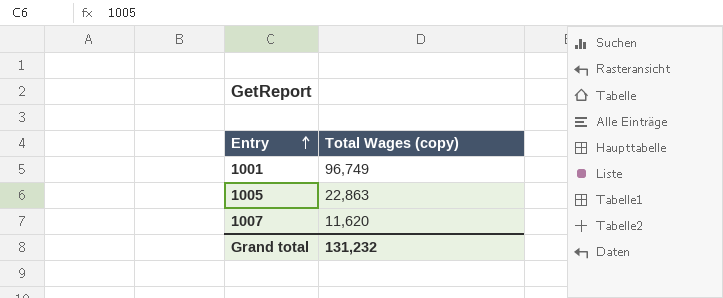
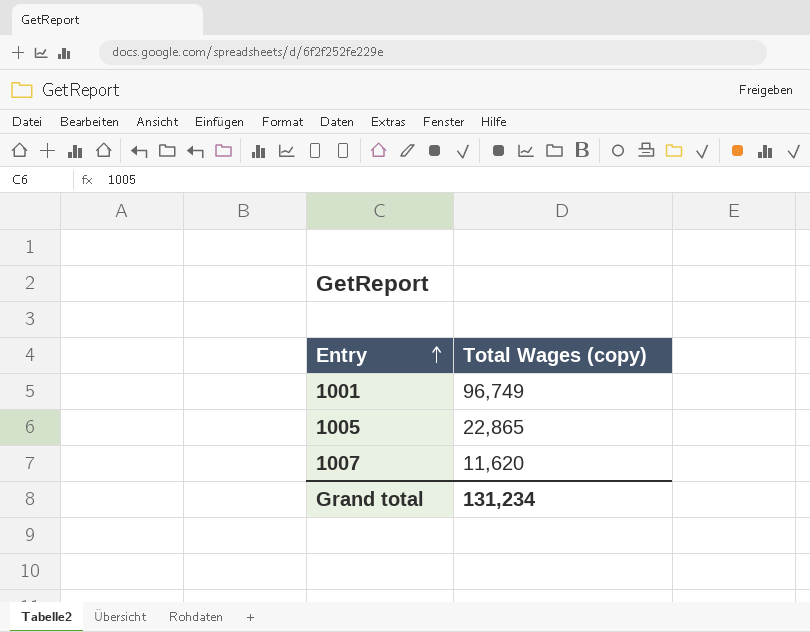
1005 | Total Wages (copy): 22,863 -> 22,865
Grand total | Total Wages (copy): 131,232 -> 131,234

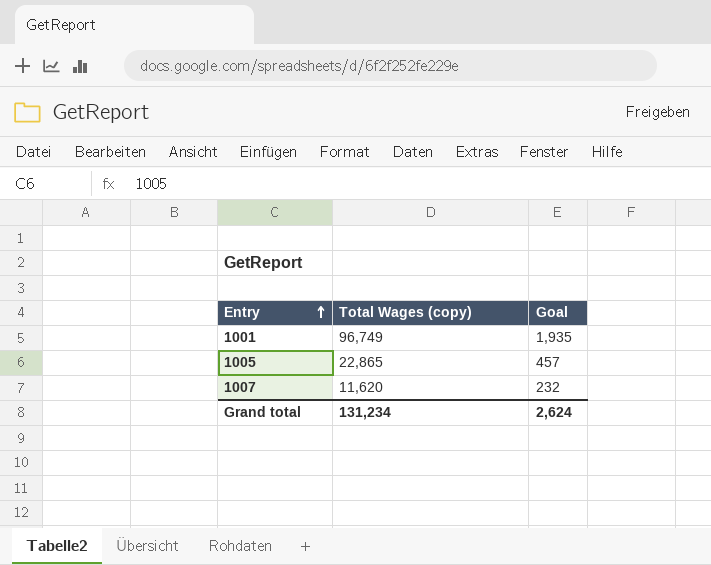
column Goal | formula: none -> [Total Wages (copy)] * 0.02

